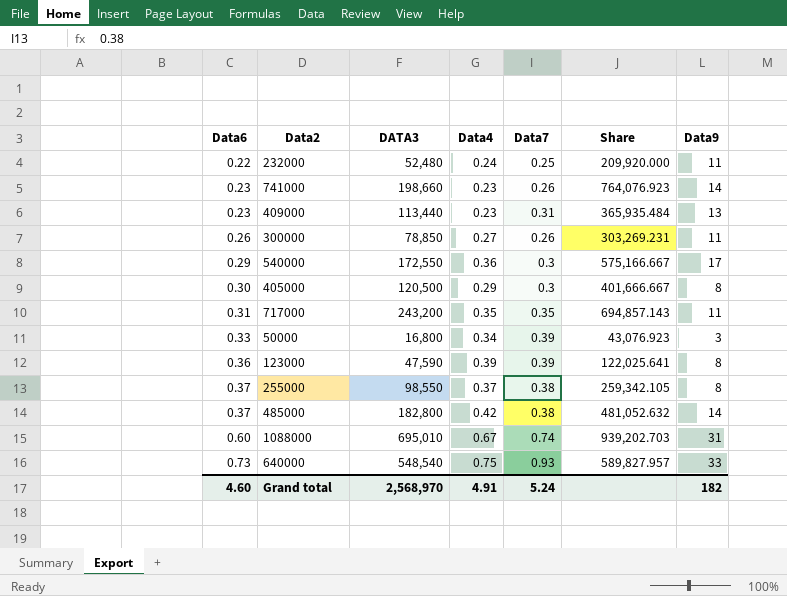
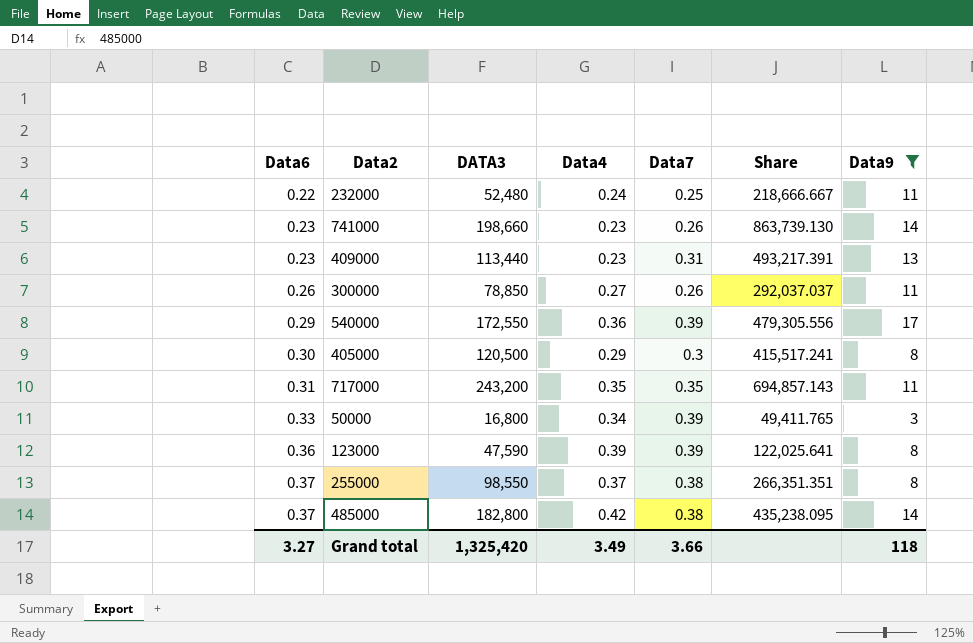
filter: none -> Data9 <= 17
column Share | formula: [DATA3] / [Data7] -> [DATA3] / [Data4]
540000 | Data7: 0.3 -> 0.39
Grand total | Data6: 4.60 -> 3.27
Grand total | DATA3: 2,568,970 -> 1,325,420
Grand total | Data4: 4.91 -> 3.49
Grand total | Data7: 5.24 -> 3.66
Grand total | Data9: 182 -> 118

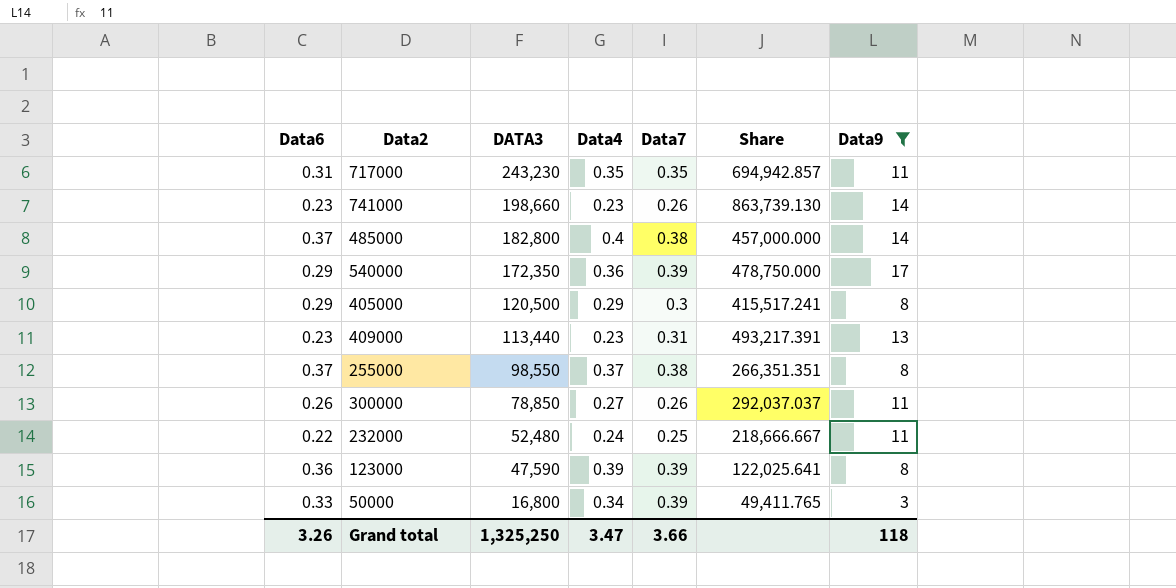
row order: Data6 ascending -> DATA3 descending
717000 | DATA3: 243,200 -> 243,230
717000 | Share: 694,857.143 -> 694,942.857
485000 | Data4: 0.42 -> 0.4
485000 | Share: 435,238.095 -> 457,000.000
540000 | DATA3: 172,550 -> 172,350
540000 | Share: 479,305.556 -> 478,750.000
405000 | Data6: 0.30 -> 0.29
Grand total | Data6: 3.27 -> 3.26
Grand total | DATA3: 1,325,420 -> 1,325,250
Grand total | Data4: 3.49 -> 3.47

